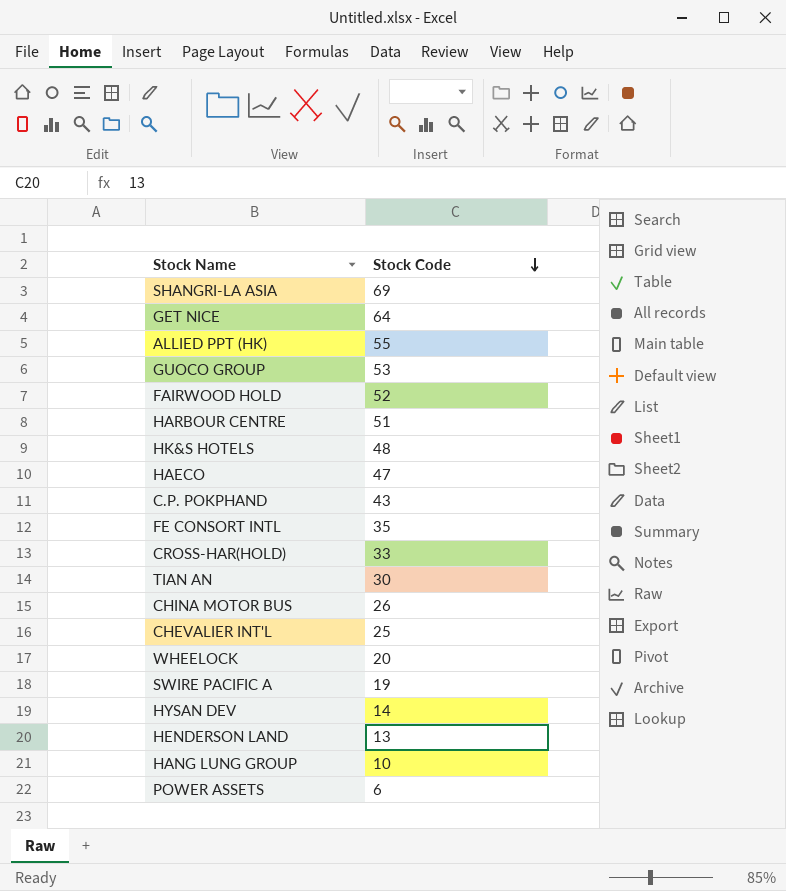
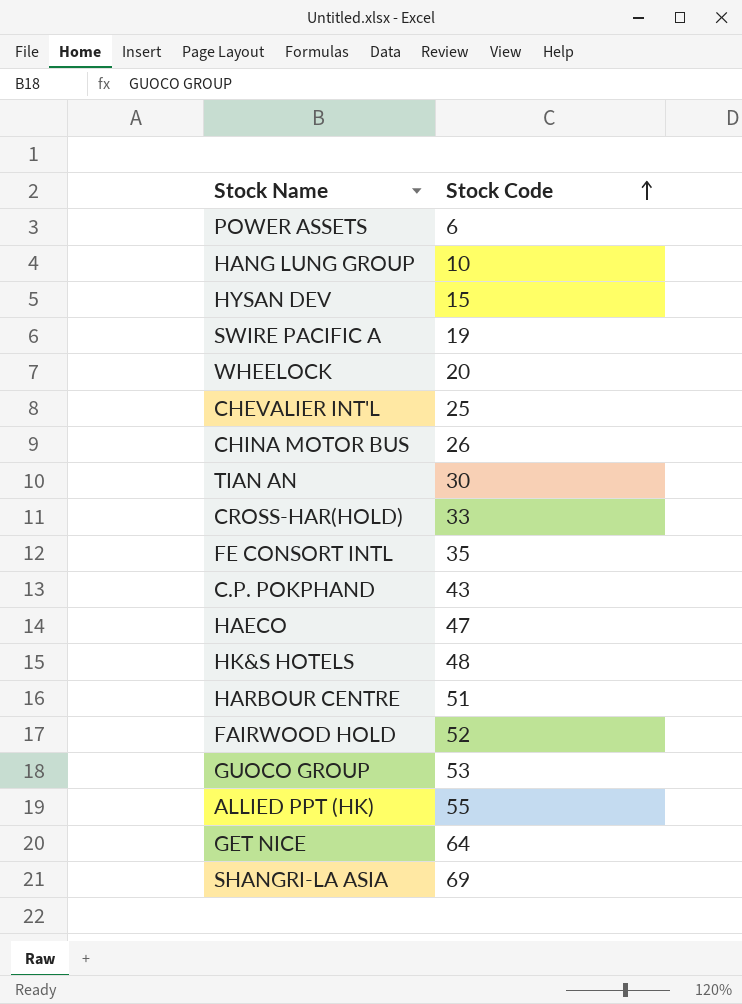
row order: Stock Code descending -> Stock Code ascending
row HENDERSON LAND: 13 -> none
HYSAN DEV | Stock Code: 14 -> 15

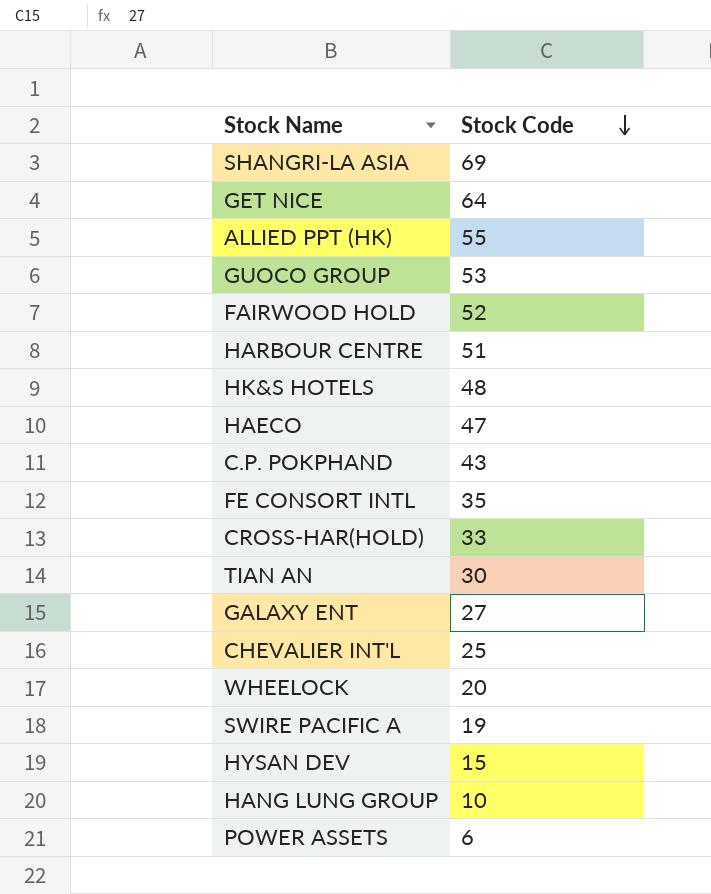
row order: Stock Code ascending -> Stock Code descending
row CHINA MOTOR BUS: 26 -> none
row GALAXY ENT: none -> 27

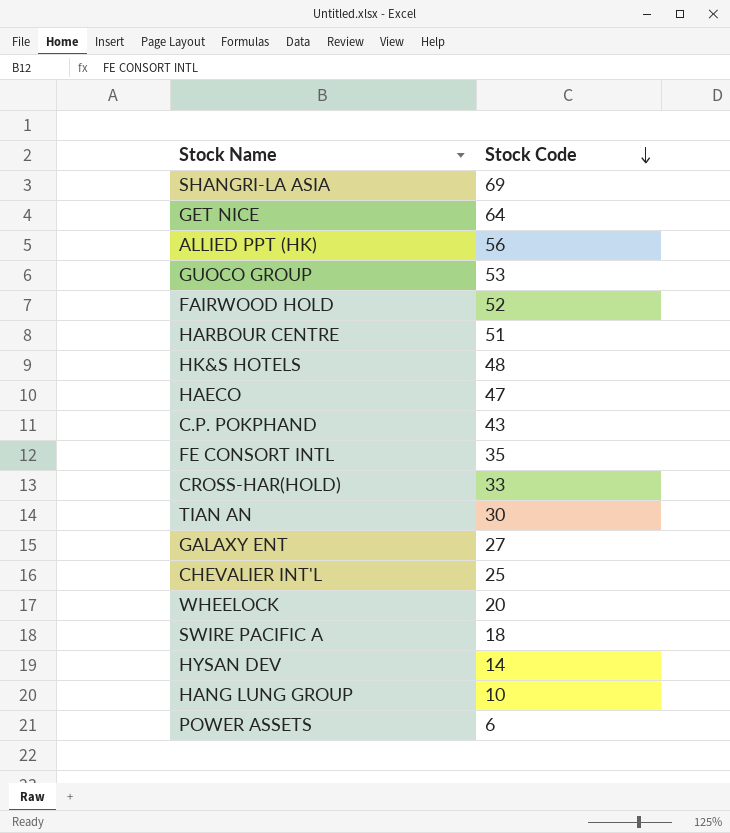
ALLIED PPT (HK) | Stock Code: 55 -> 56
SWIRE PACIFIC A | Stock Code: 19 -> 18
HYSAN DEV | Stock Code: 15 -> 14

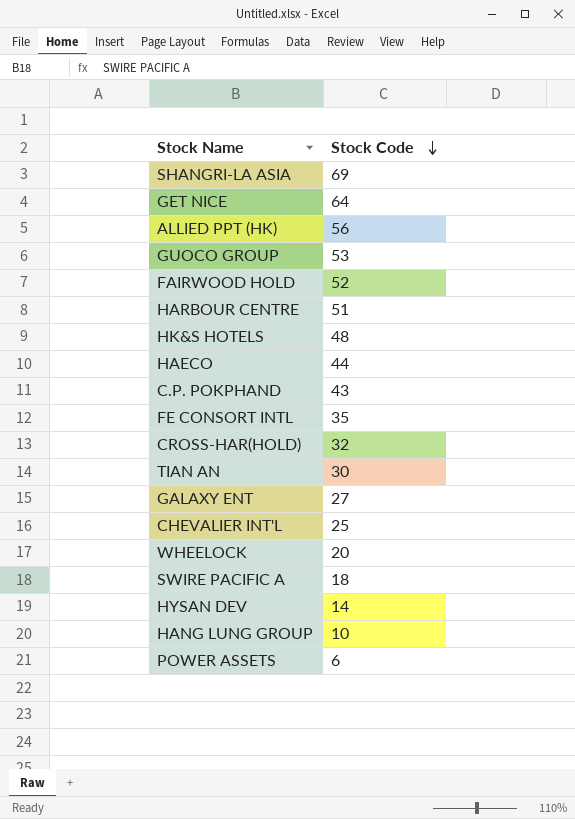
HAECO | Stock Code: 47 -> 44
CROSS-HAR(HOLD) | Stock Code: 33 -> 32

